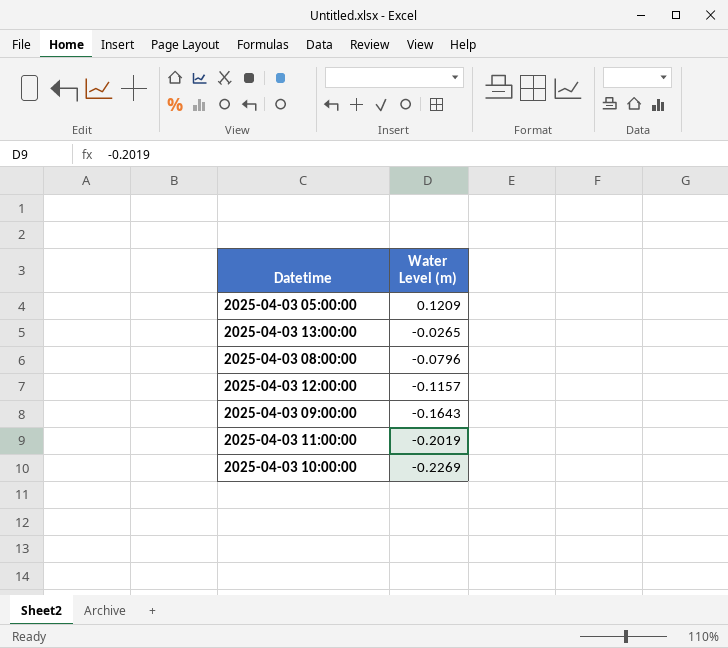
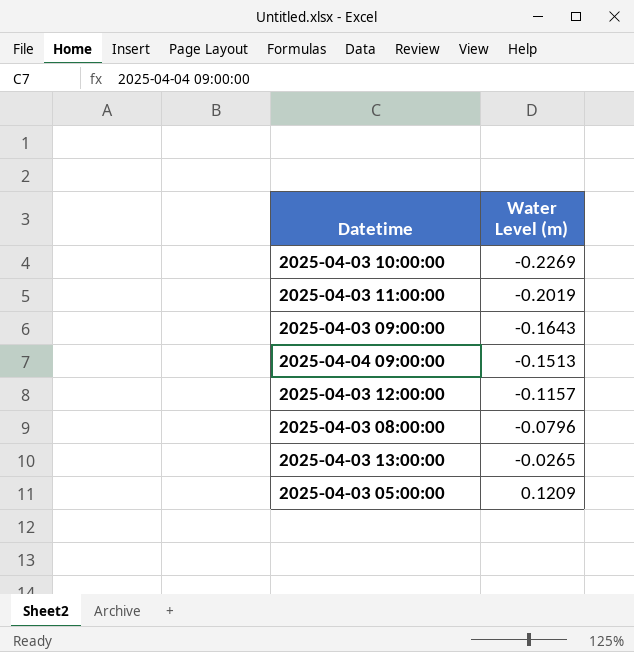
row order: Water Level (m) descending -> Water Level (m) ascending
row 2025-04-04 09:00:00: none -> -0.1513

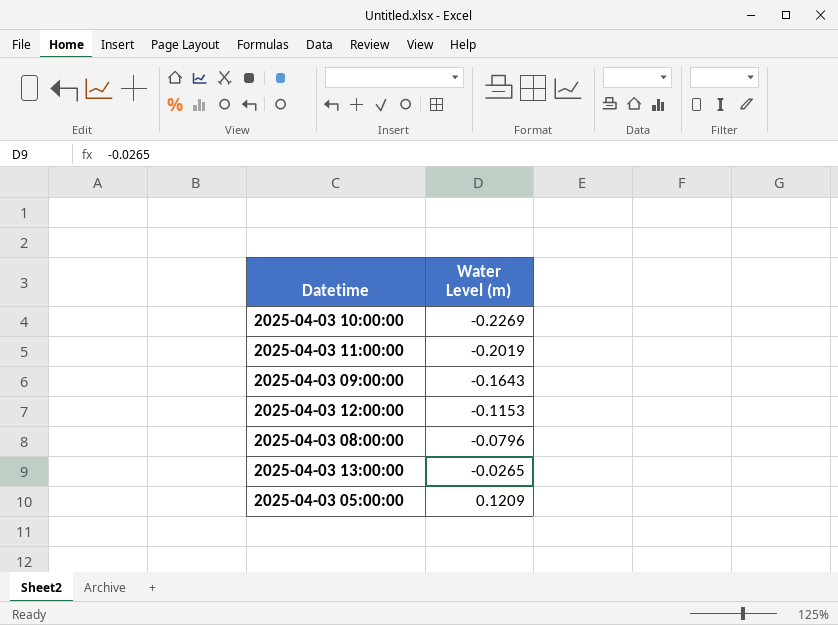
row 2025-04-04 09:00:00: -0.1513 -> none
2025-04-03 12:00:00 | Water Level (m): -0.1157 -> -0.1153

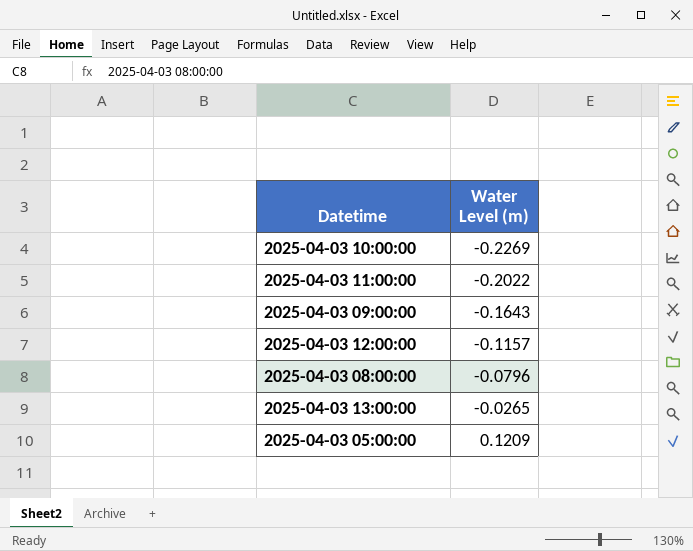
2025-04-03 11:00:00 | Water Level (m): -0.2019 -> -0.2022
2025-04-03 12:00:00 | Water Level (m): -0.1153 -> -0.1157

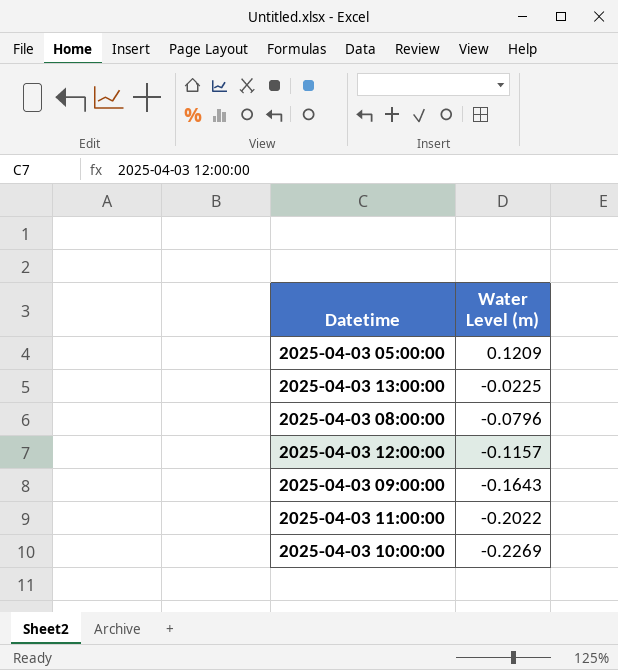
row order: Water Level (m) ascending -> Water Level (m) descending
2025-04-03 13:00:00 | Water Level (m): -0.0265 -> -0.0225

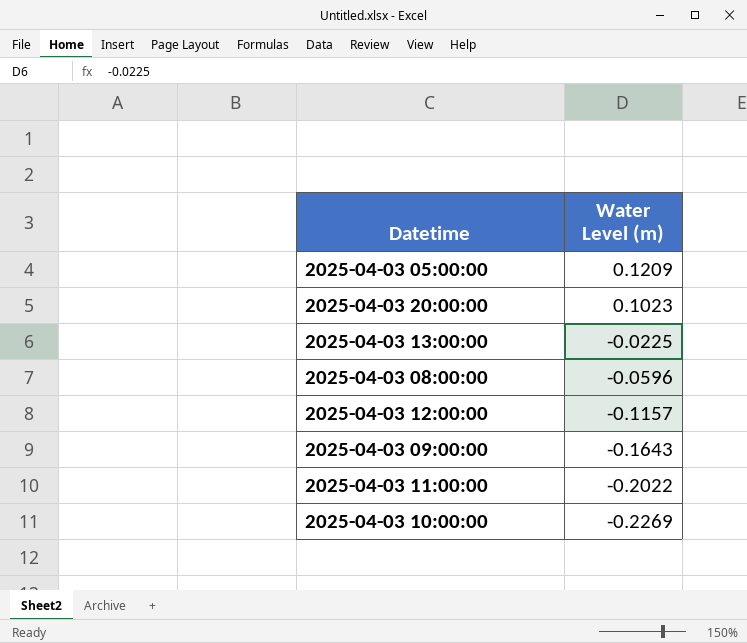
row 2025-04-03 20:00:00: none -> 0.1023
2025-04-03 08:00:00 | Water Level (m): -0.0796 -> -0.0596

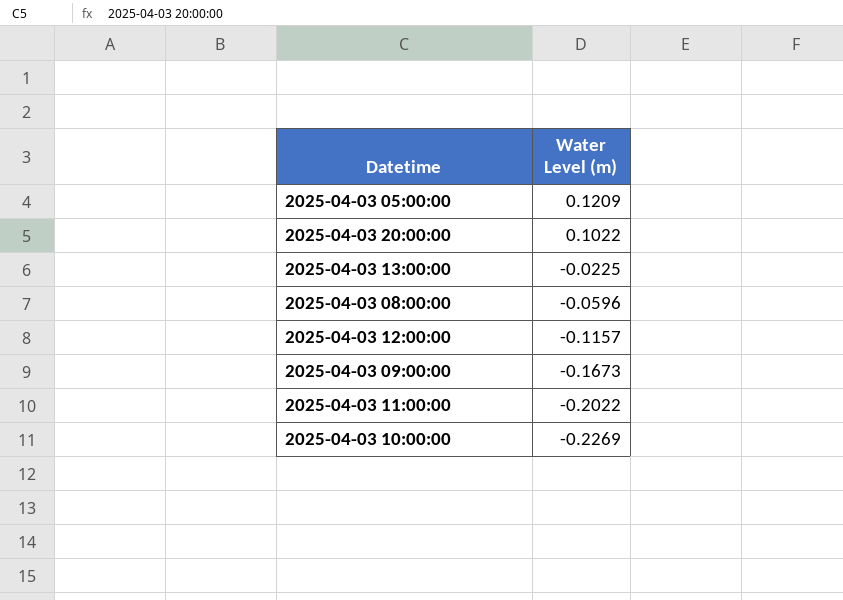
2025-04-03 20:00:00 | Water Level (m): 0.1023 -> 0.1022
2025-04-03 09:00:00 | Water Level (m): -0.1643 -> -0.1673

